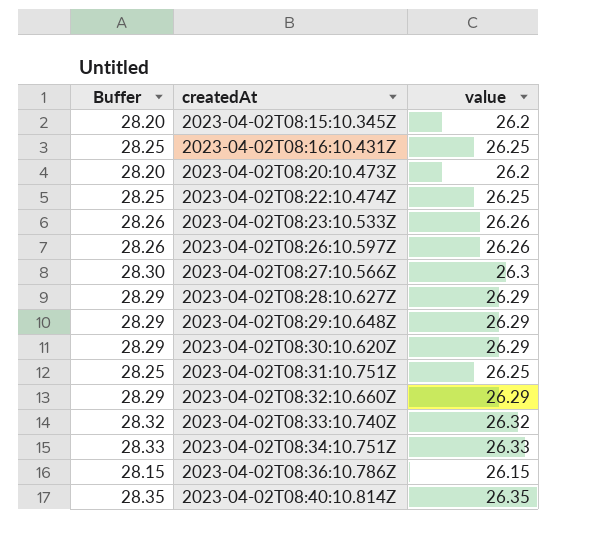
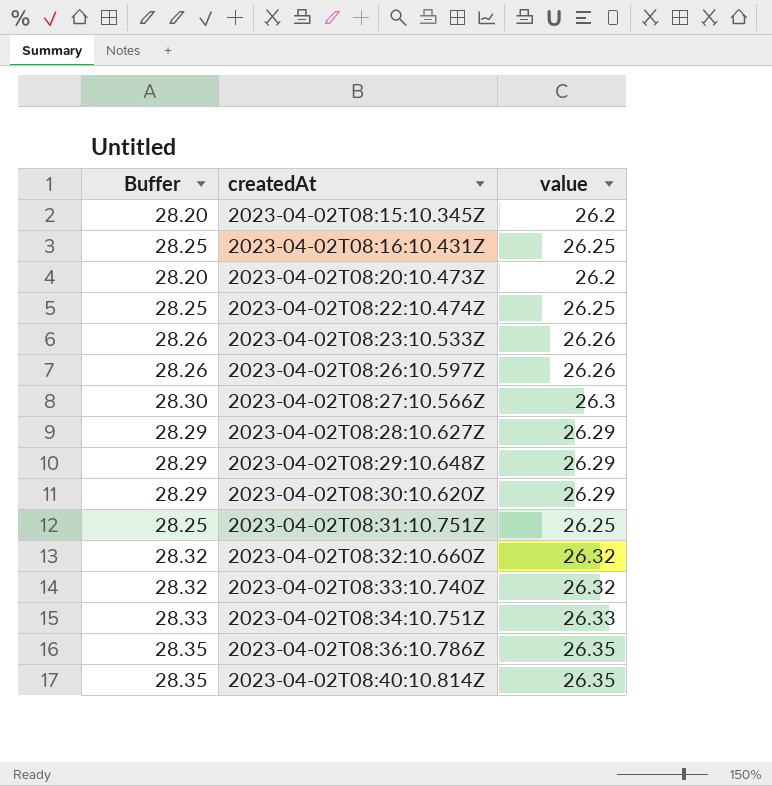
2023-04-02T08:32:10.660Z | Buffer: 28.29 -> 28.32
2023-04-02T08:32:10.660Z | value: 26.29 -> 26.32
2023-04-02T08:36:10.786Z | Buffer: 28.15 -> 28.35
2023-04-02T08:36:10.786Z | value: 26.15 -> 26.35

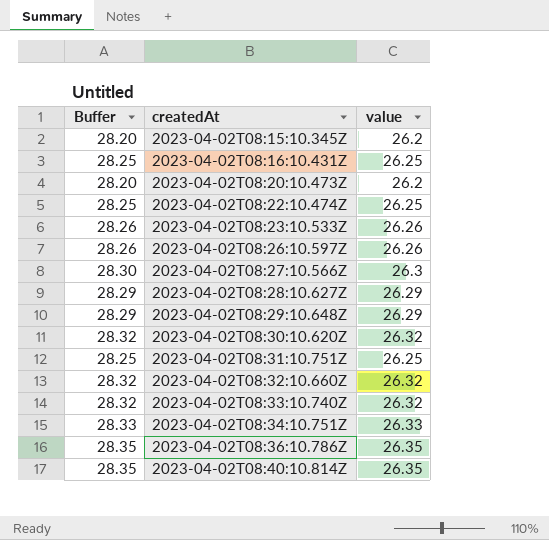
2023-04-02T08:30:10.620Z | Buffer: 28.29 -> 28.32
2023-04-02T08:30:10.620Z | value: 26.29 -> 26.32

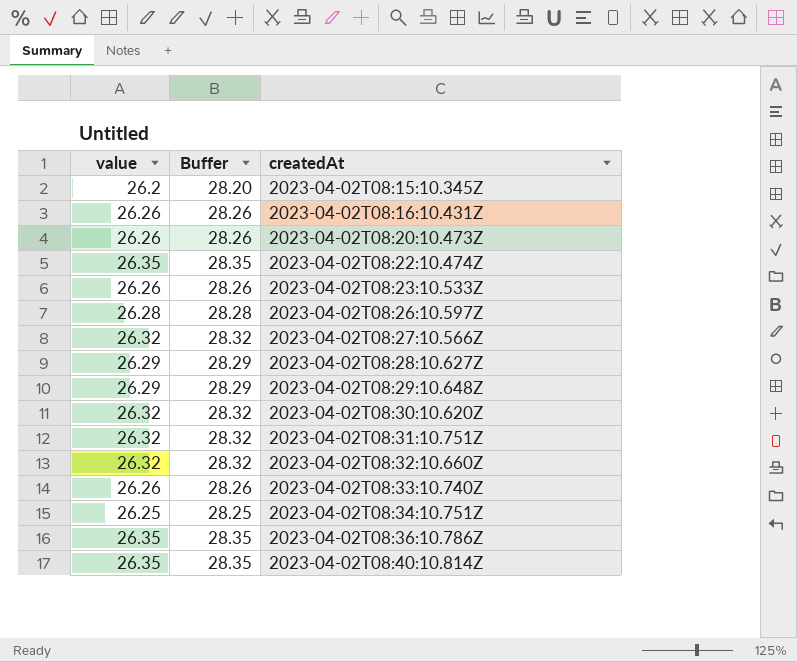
column value | position: 3 -> 1
2023-04-02T08:16:10.431Z | value: 26.25 -> 26.26
2023-04-02T08:16:10.431Z | Buffer: 28.25 -> 28.26
2023-04-02T08:20:10.473Z | value: 26.2 -> 26.26
2023-04-02T08:20:10.473Z | Buffer: 28.20 -> 28.26
2023-04-02T08:22:10.474Z | value: 26.25 -> 26.35
2023-04-02T08:22:10.474Z | Buffer: 28.25 -> 28.35
2023-04-02T08:26:10.597Z | value: 26.26 -> 26.28
2023-04-02T08:26:10.597Z | Buffer: 28.26 -> 28.28
2023-04-02T08:27:10.566Z | value: 26.3 -> 26.32
2023-04-02T08:27:10.566Z | Buffer: 28.30 -> 28.32
2023-04-02T08:31:10.751Z | value: 26.25 -> 26.32
2023-04-02T08:31:10.751Z | Buffer: 28.25 -> 28.32
2023-04-02T08:33:10.740Z | value: 26.32 -> 26.26
2023-04-02T08:33:10.740Z | Buffer: 28.32 -> 28.26
2023-04-02T08:34:10.751Z | value: 26.33 -> 26.25
2023-04-02T08:34:10.751Z | Buffer: 28.33 -> 28.25

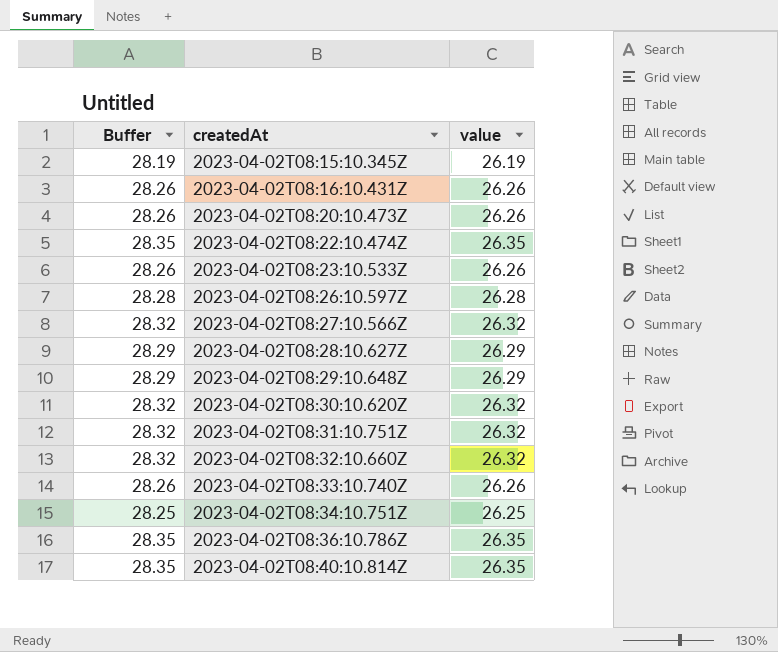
column value | position: 1 -> 3
2023-04-02T08:15:10.345Z | Buffer: 28.20 -> 28.19
2023-04-02T08:15:10.345Z | value: 26.2 -> 26.19

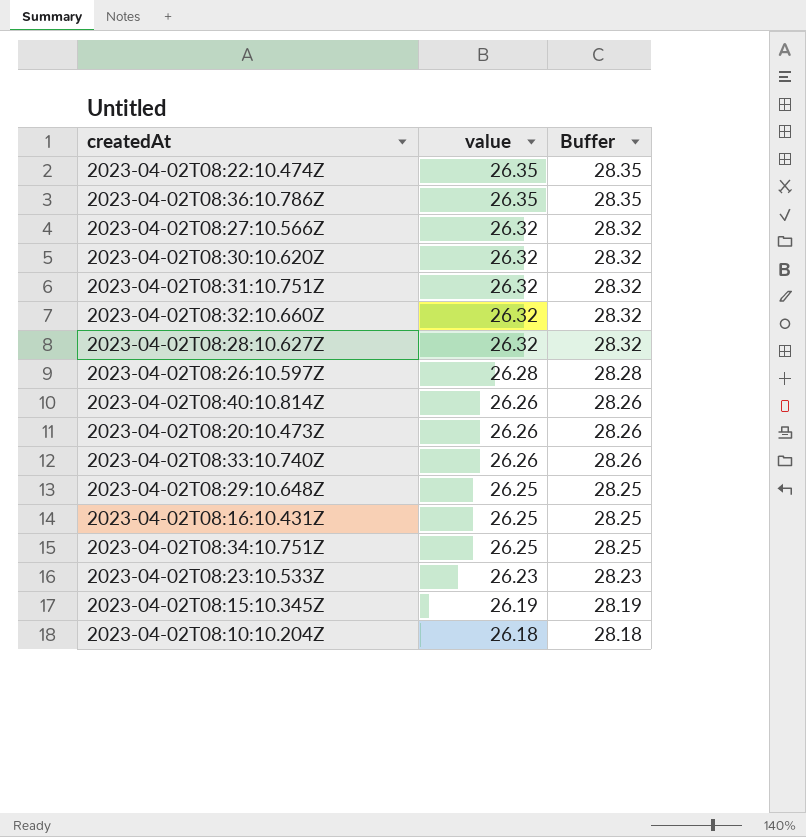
row order: createdAt ascending -> value descending
column Buffer | position: 1 -> 3
2023-04-02T08:28:10.627Z | value: 26.29 -> 26.32
2023-04-02T08:28:10.627Z | Buffer: 28.29 -> 28.32
2023-04-02T08:40:10.814Z | value: 26.35 -> 26.26
2023-04-02T08:40:10.814Z | Buffer: 28.35 -> 28.26
2023-04-02T08:29:10.648Z | value: 26.29 -> 26.25
2023-04-02T08:29:10.648Z | Buffer: 28.29 -> 28.25
2023-04-02T08:16:10.431Z | value: 26.26 -> 26.25
2023-04-02T08:16:10.431Z | Buffer: 28.26 -> 28.25
2023-04-02T08:23:10.533Z | value: 26.26 -> 26.23
2023-04-02T08:23:10.533Z | Buffer: 28.26 -> 28.23
row 2023-04-02T08:10:10.204Z: none -> 26.18 | 28.18

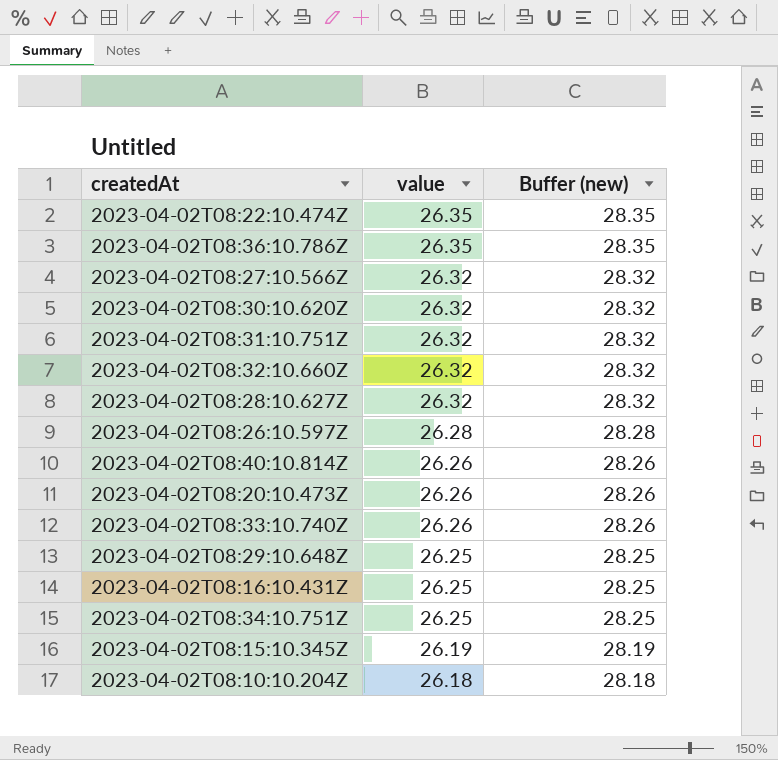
column name: Buffer -> Buffer (new)
row 2023-04-02T08:23:10.533Z: 26.23 | 28.23 -> none

